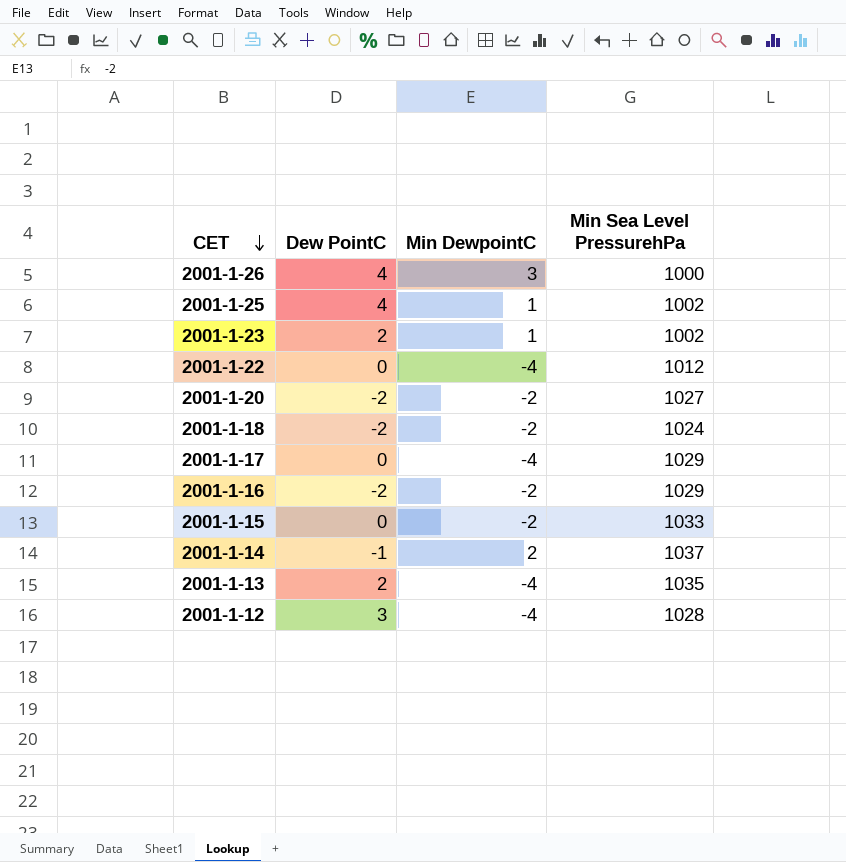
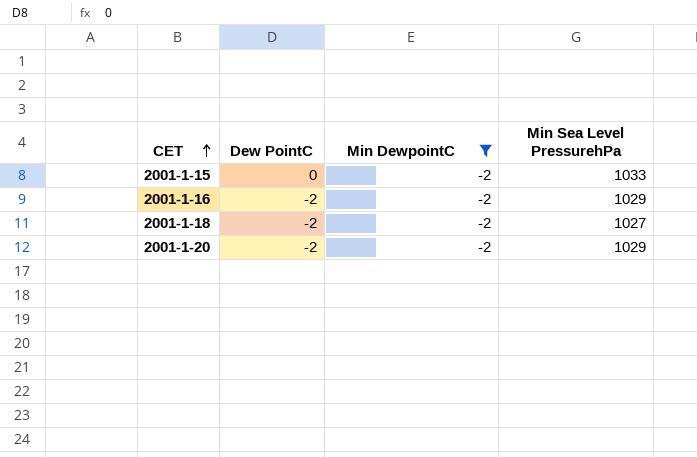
filter: none -> Min DewpointC = -2
row order: CET descending -> CET ascending
2001-1-18 | Min Sea Level PressurehPa: 1024 -> 1027
2001-1-20 | Min Sea Level PressurehPa: 1027 -> 1029

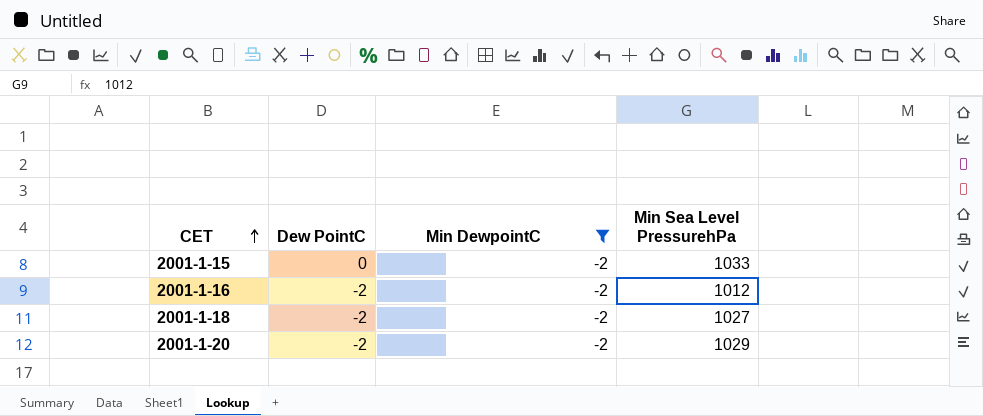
2001-1-16 | Min Sea Level PressurehPa: 1029 -> 1012

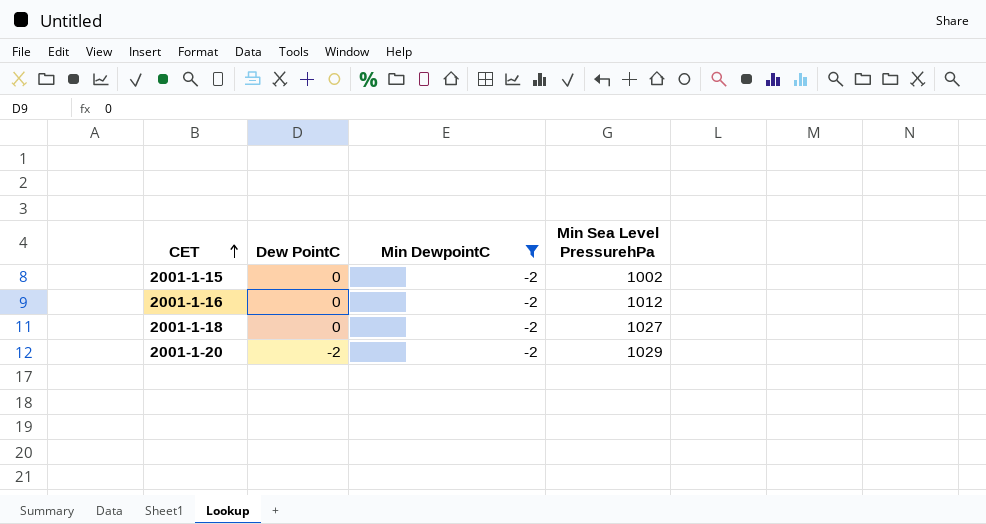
2001-1-15 | Min Sea Level PressurehPa: 1033 -> 1002
2001-1-16 | Dew PointC: -2 -> 0
2001-1-18 | Dew PointC: -2 -> 0

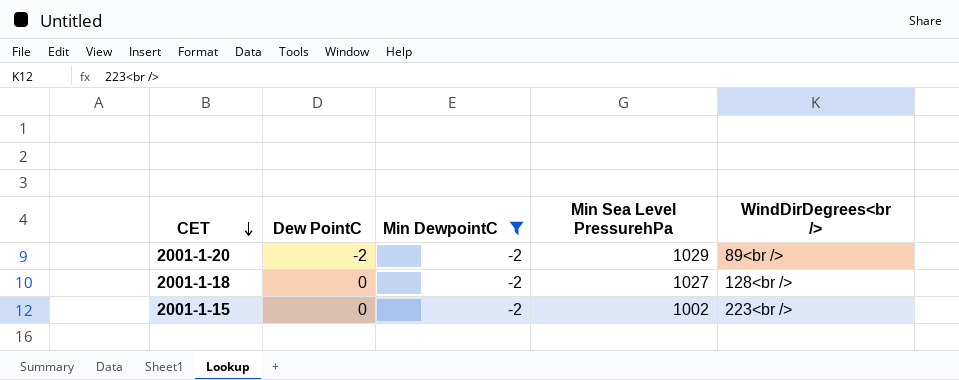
row order: CET ascending -> CET descending
column WindDirDegrees<br /> | position: none -> 5
row 2001-1-16: 0 | -2 | 1012 -> none

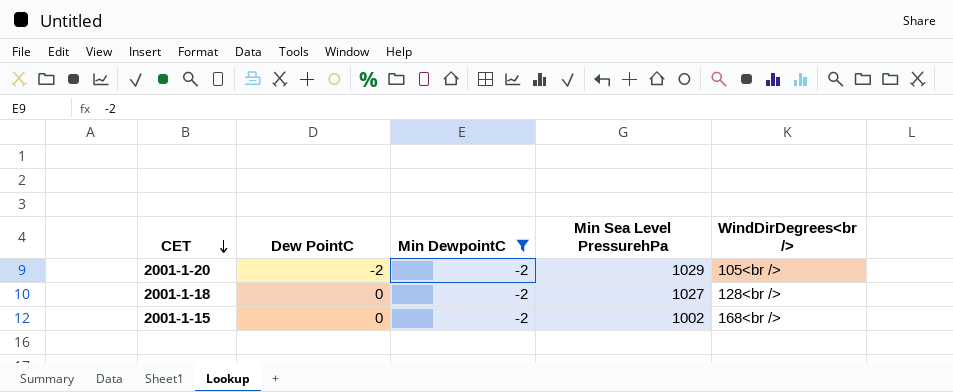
2001-1-20 | WindDirDegrees<br />: 89<br /> -> 105<br />
2001-1-15 | WindDirDegrees<br />: 223<br /> -> 168<br />

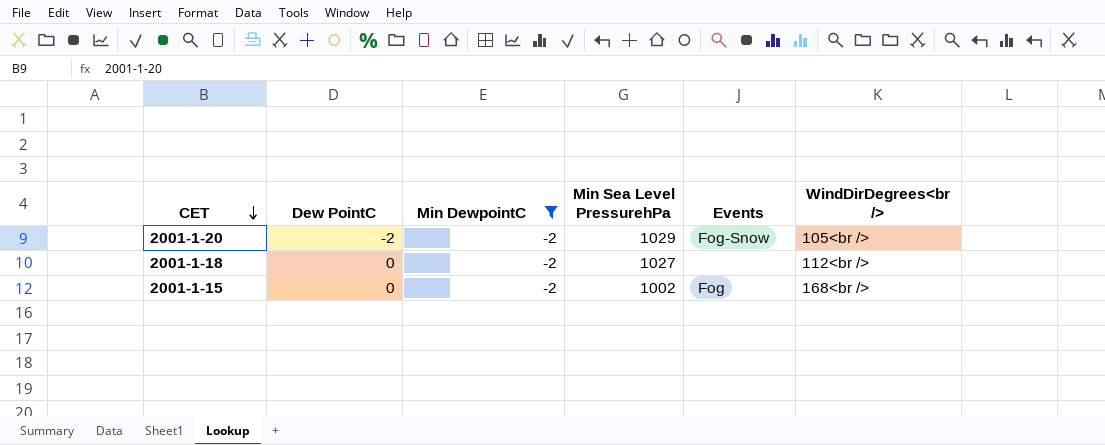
column Events | position: none -> 5
2001-1-18 | WindDirDegrees<br />: 128<br /> -> 112<br />

